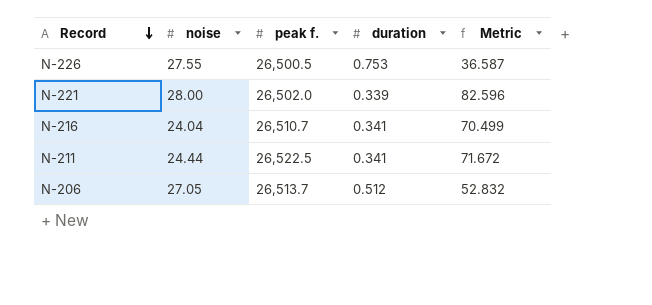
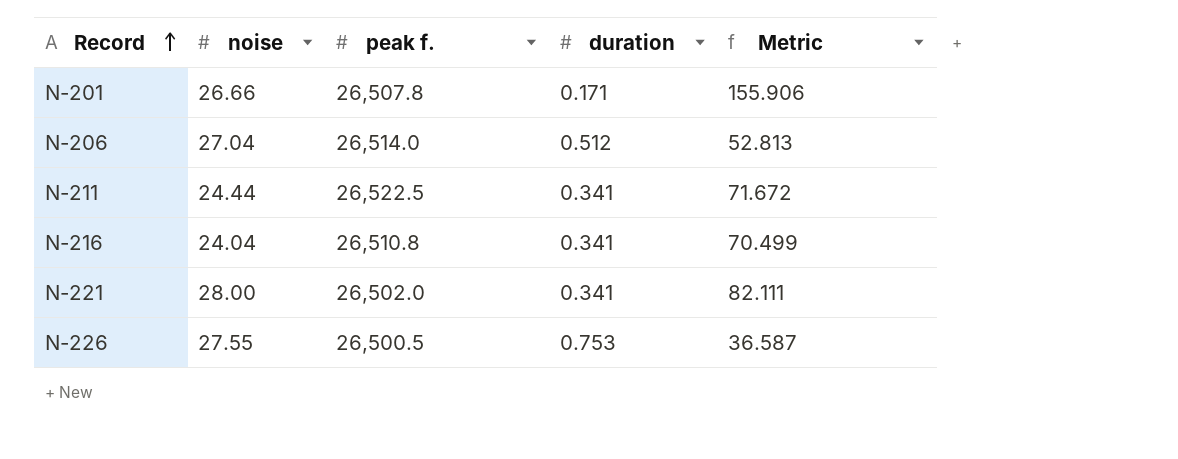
row order: Record descending -> Record ascending
row N-201: none -> 26.66 | 26,507.8 | 0.171 | 155.906
N-206 | noise: 27.05 -> 27.04
N-206 | peak f.: 26,513.7 -> 26,514.0
N-206 | Metric: 52.832 -> 52.813
N-216 | peak f.: 26,510.7 -> 26,510.8
N-221 | duration: 0.339 -> 0.341
N-221 | Metric: 82.596 -> 82.111

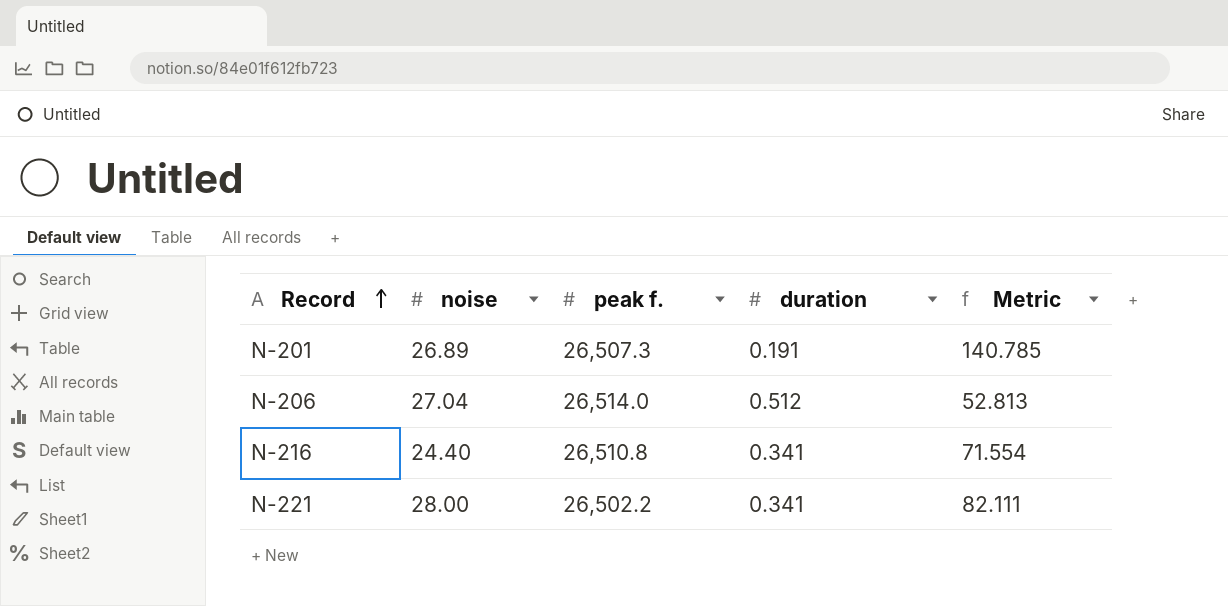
row N-211: 24.44 | 26,522.5 | 0.341 | 71.672 -> none
row N-226: 27.55 | 26,500.5 | 0.753 | 36.587 -> none
N-201 | noise: 26.66 -> 26.89
N-201 | peak f.: 26,507.8 -> 26,507.3
N-201 | duration: 0.171 -> 0.191
N-201 | Metric: 155.906 -> 140.785
N-216 | noise: 24.04 -> 24.40
N-216 | Metric: 70.499 -> 71.554
N-221 | peak f.: 26,502.0 -> 26,502.2

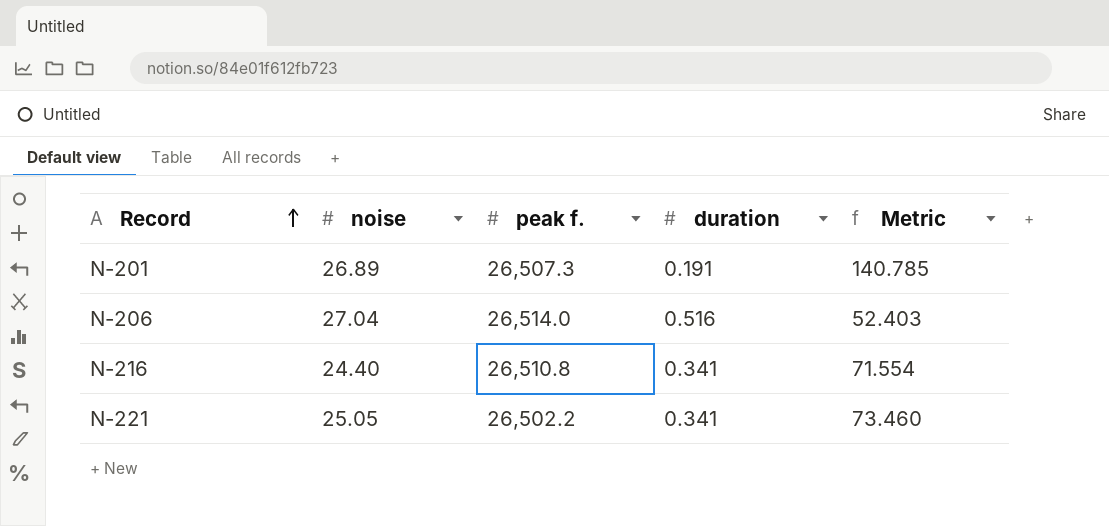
N-206 | duration: 0.512 -> 0.516
N-206 | Metric: 52.813 -> 52.403
N-221 | noise: 28.00 -> 25.05
N-221 | Metric: 82.111 -> 73.460

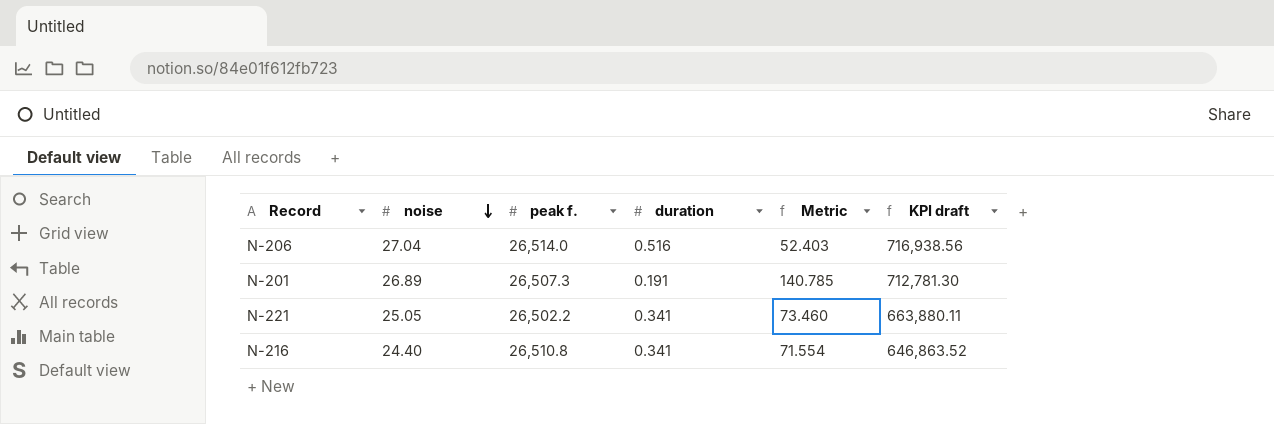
row order: Record ascending -> noise descending
column KPI draft | formula: none -> [noise] * [peak f.]

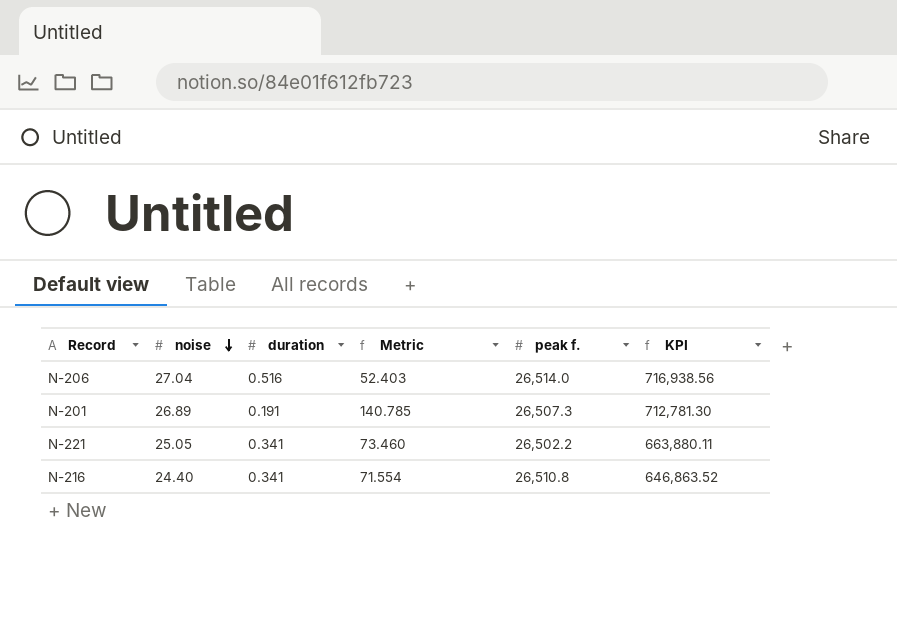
column peak f. | position: 3 -> 5
column name: KPI draft -> KPI

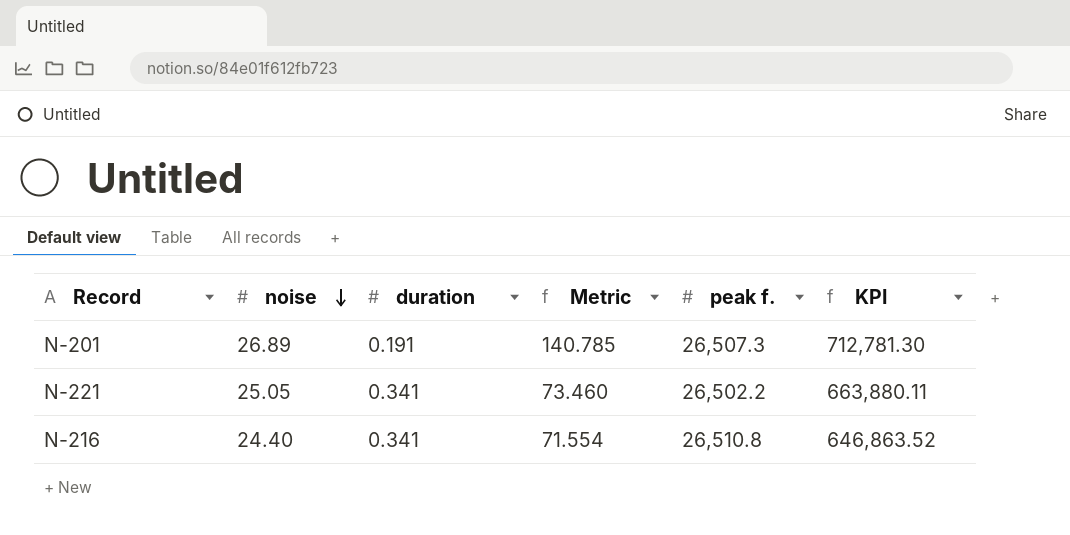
row N-206: 27.04 | 0.516 | 52.403 | 26,514.0 | 716,938.56 -> none

